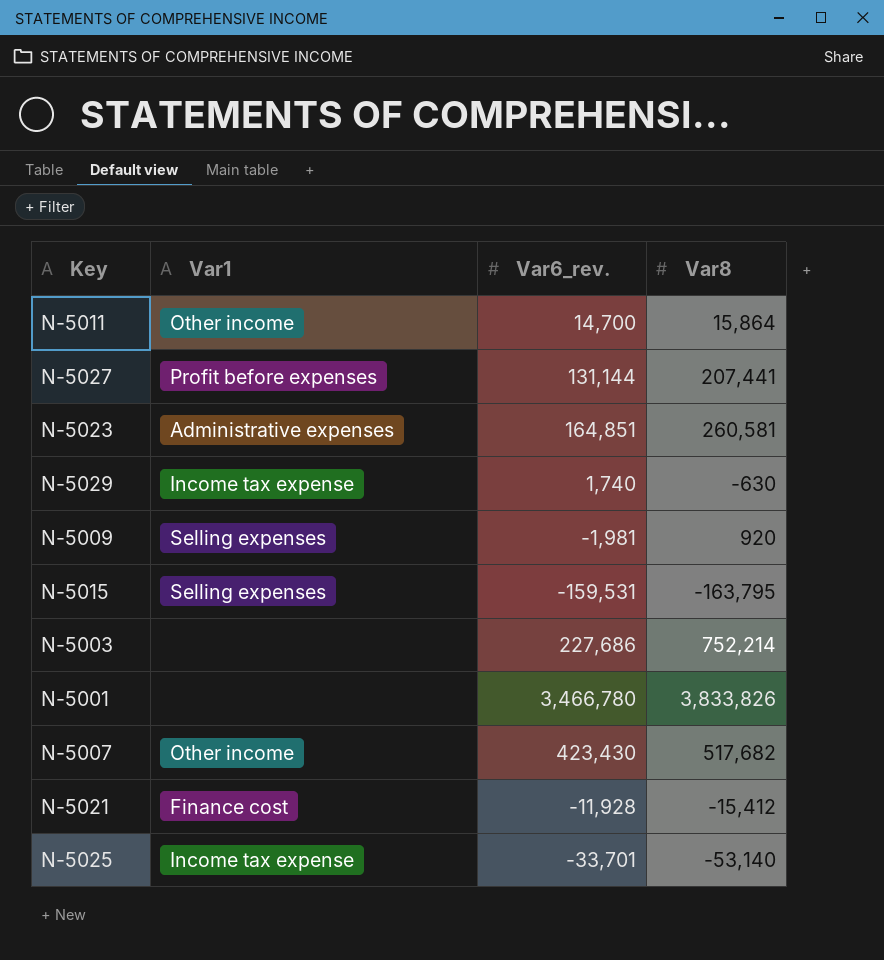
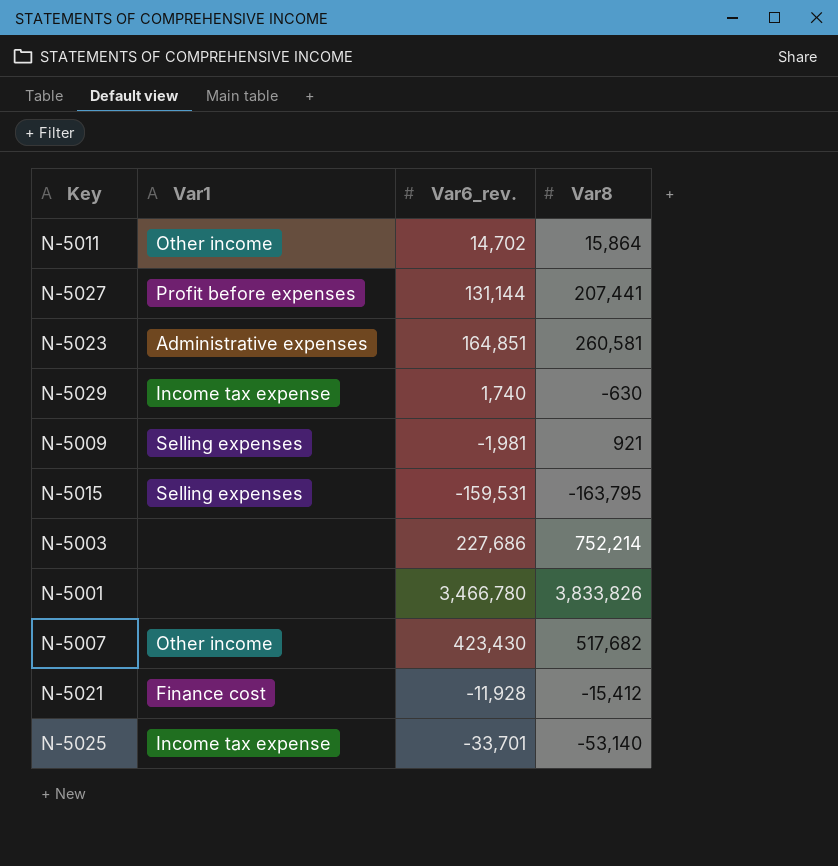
N-5011 | Var6_rev.: 14,700 -> 14,702
N-5009 | Var8: 920 -> 921

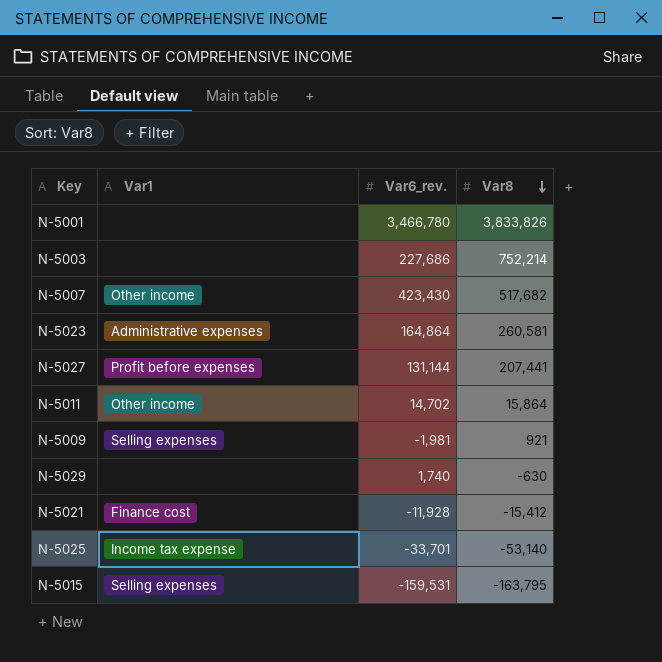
row order: none -> Var8 descending
N-5023 | Var6_rev.: 164,851 -> 164,864
N-5029 | Var1: Income tax expense -> none

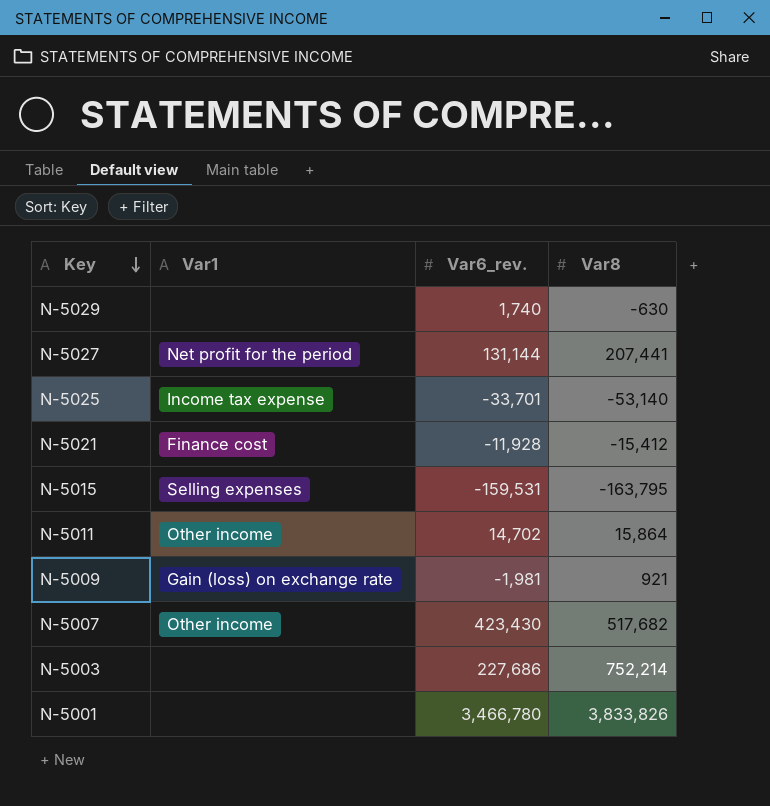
row order: Var8 descending -> Key descending
row N-5023: Administrative expenses | 164,864 | 260,581 -> none
N-5027 | Var1: Profit before expenses -> Net profit for the period
N-5009 | Var1: Selling expenses -> Gain (loss) on exchange rate

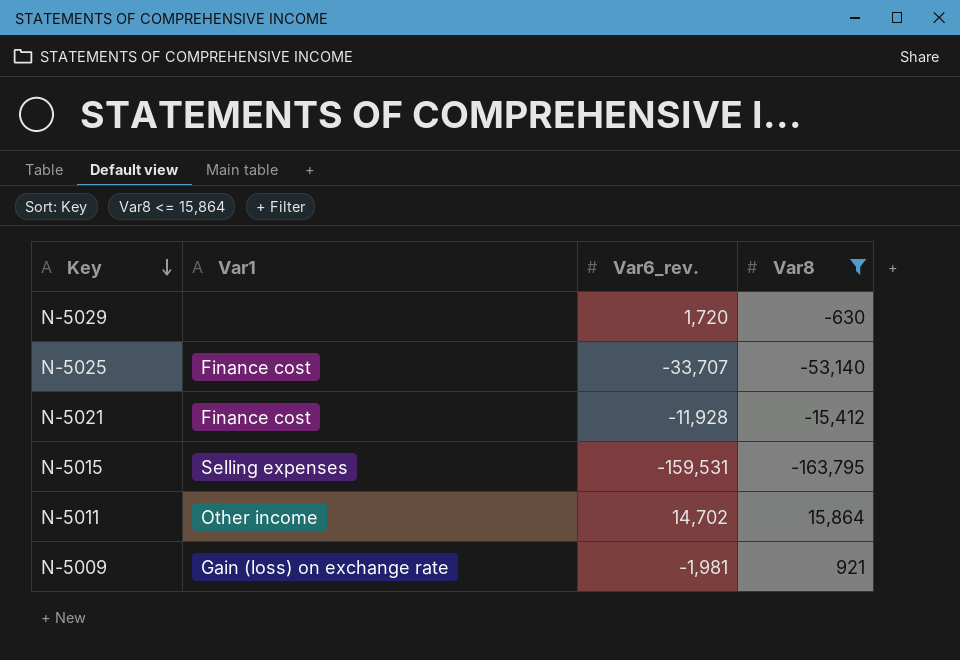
filter: none -> Var8 <= 15,864
N-5029 | Var6_rev.: 1,740 -> 1,720
N-5025 | Var1: Income tax expense -> Finance cost
N-5025 | Var6_rev.: -33,701 -> -33,707

